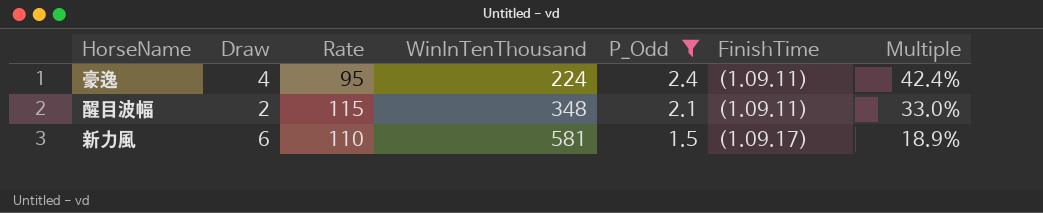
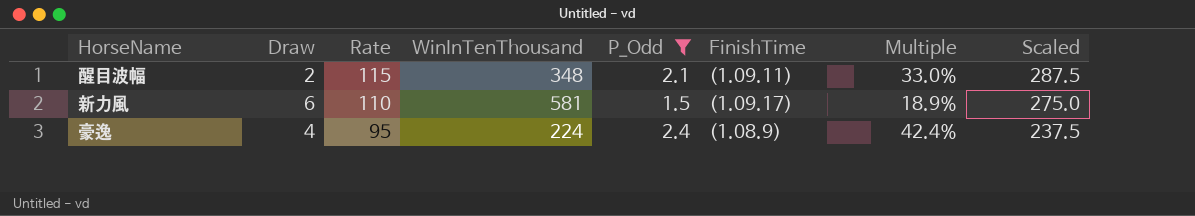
row order: WinInTenThousand ascending -> Rate descending
column Scaled | formula: none -> [Rate] * 2.5
豪逸 | FinishTime: (1.09.11) -> (1.08.9)

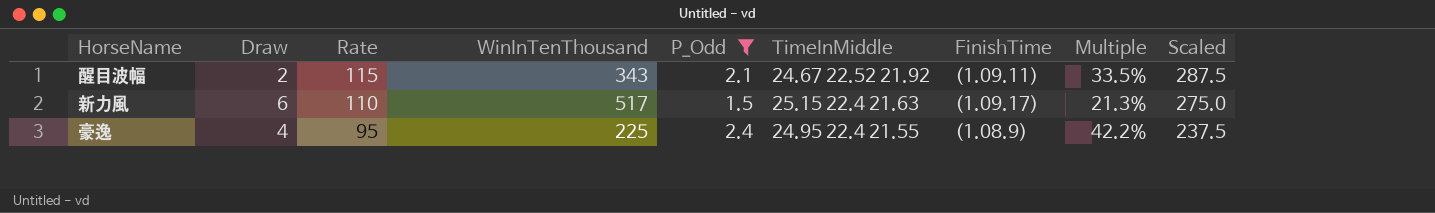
column TimeInMiddle | position: none -> 6
醒目波幅 | WinInTenThousand: 348 -> 343
醒目波幅 | Multiple: 33.0% -> 33.5%
新力風 | WinInTenThousand: 581 -> 517
新力風 | Multiple: 18.9% -> 21.3%
豪逸 | WinInTenThousand: 224 -> 225
豪逸 | Multiple: 42.4% -> 42.2%

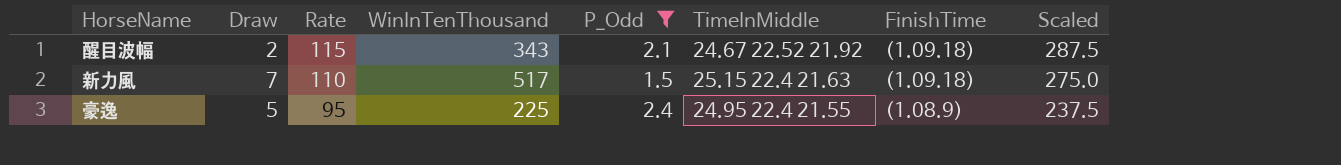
column Multiple | formula: [Rate] / [WinInTenThousand] -> none
醒目波幅 | FinishTime: (1.09.11) -> (1.09.18)
新力風 | Draw: 6 -> 7
新力風 | FinishTime: (1.09.17) -> (1.09.18)
豪逸 | Draw: 4 -> 5

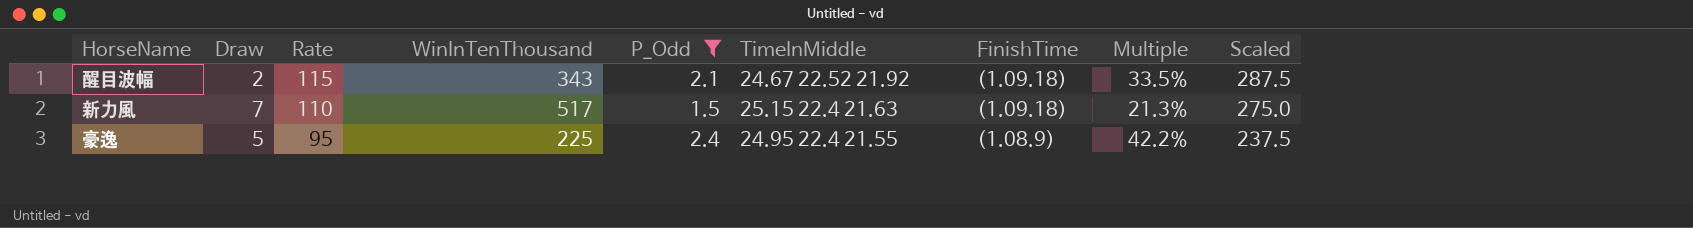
column Multiple | formula: none -> [Rate] / [WinInTenThousand]

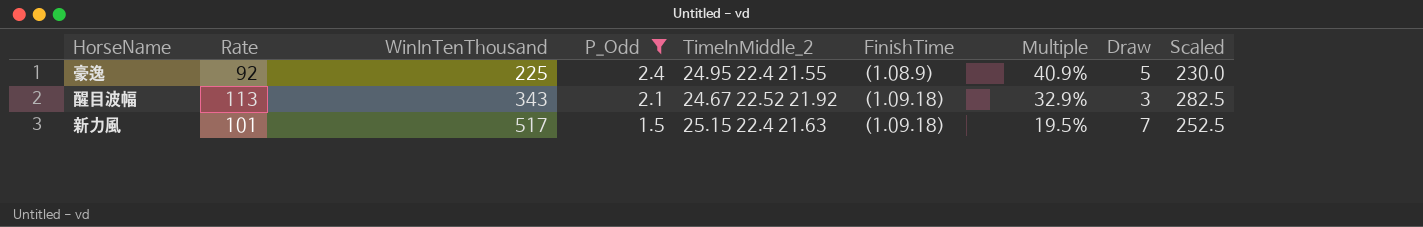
row order: Rate descending -> WinInTenThousand ascending
column name: TimeInMiddle -> TimeInMiddle_2
column Draw | position: 2 -> 8
豪逸 | Rate: 95 -> 92
豪逸 | Multiple: 42.2% -> 40.9%
豪逸 | Scaled: 237.5 -> 230.0
醒目波幅 | Rate: 115 -> 113
醒目波幅 | Multiple: 33.5% -> 32.9%
醒目波幅 | Draw: 2 -> 3
醒目波幅 | Scaled: 287.5 -> 282.5
新力風 | Rate: 110 -> 101
新力風 | Multiple: 21.3% -> 19.5%
新力風 | Scaled: 275.0 -> 252.5

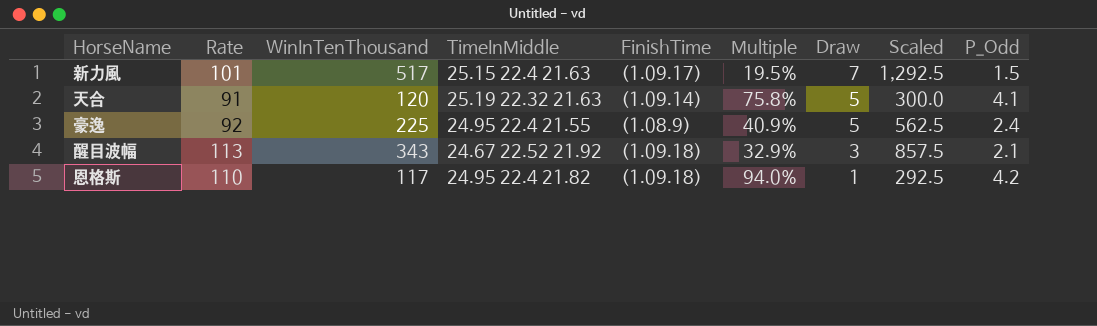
filter: P_Odd <= 2.4 -> none
row order: WinInTenThousand ascending -> Draw descending
column name: TimeInMiddle_2 -> TimeInMiddle
column Scaled | formula: [Rate] * 2.5 -> [WinInTenThousand] * 2.5
column P_Odd | position: 4 -> 9
新力風 | FinishTime: (1.09.18) -> (1.09.17)

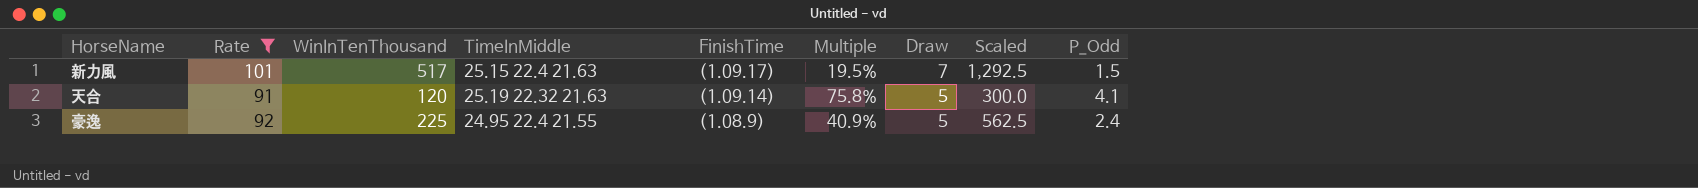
filter: none -> Rate <= 101

